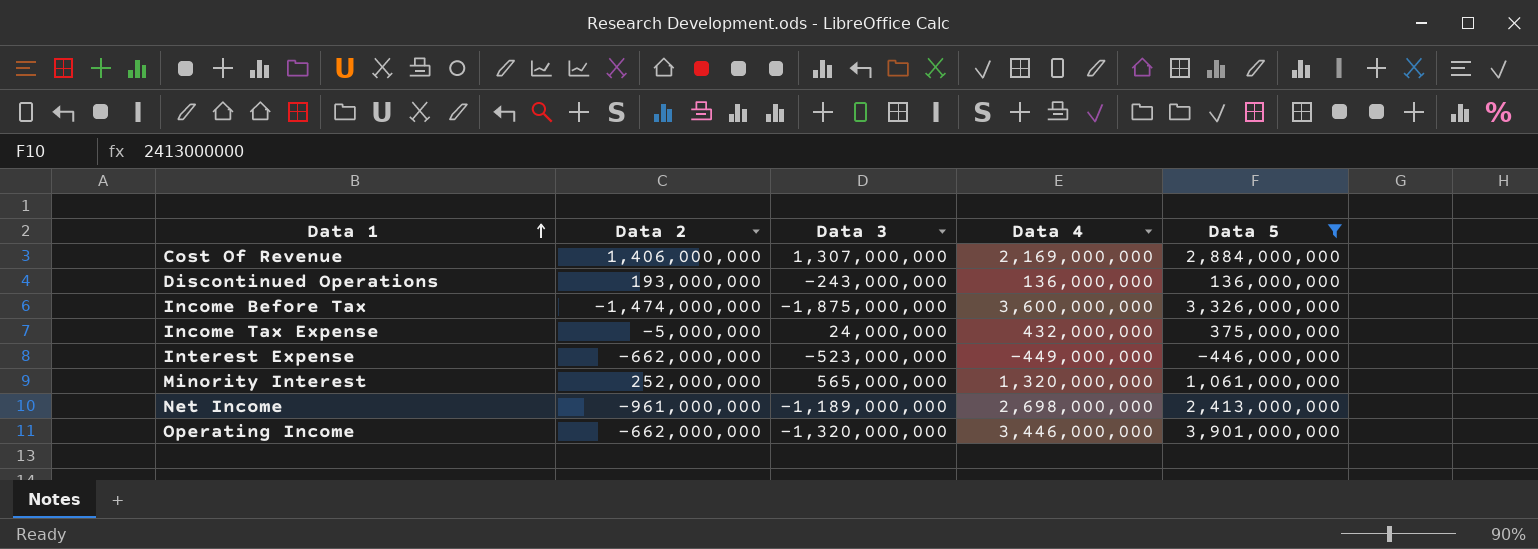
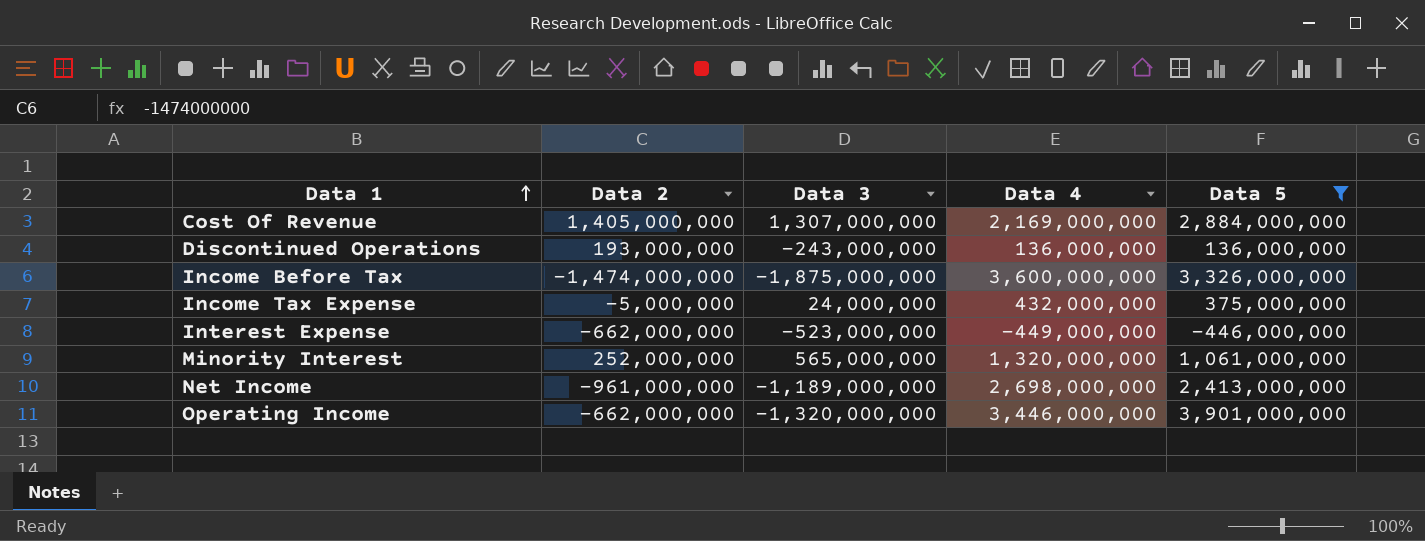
Cost Of Revenue | Data 2: 1,406,000,000 -> 1,405,000,000

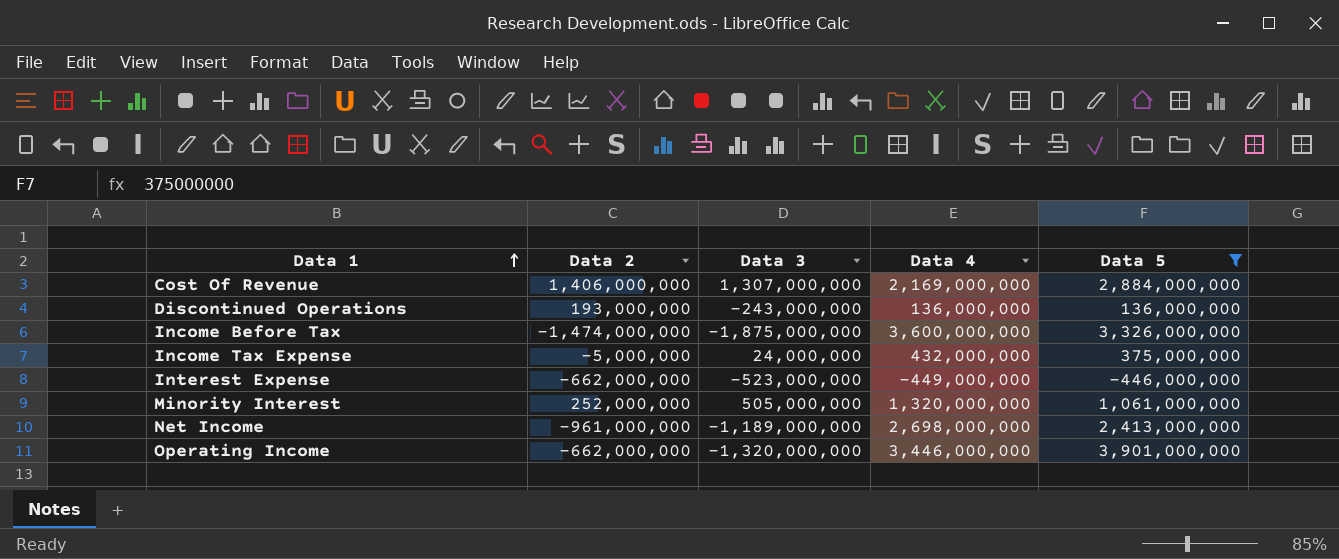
Cost Of Revenue | Data 2: 1,405,000,000 -> 1,406,000,000
Minority Interest | Data 3: 565,000,000 -> 505,000,000

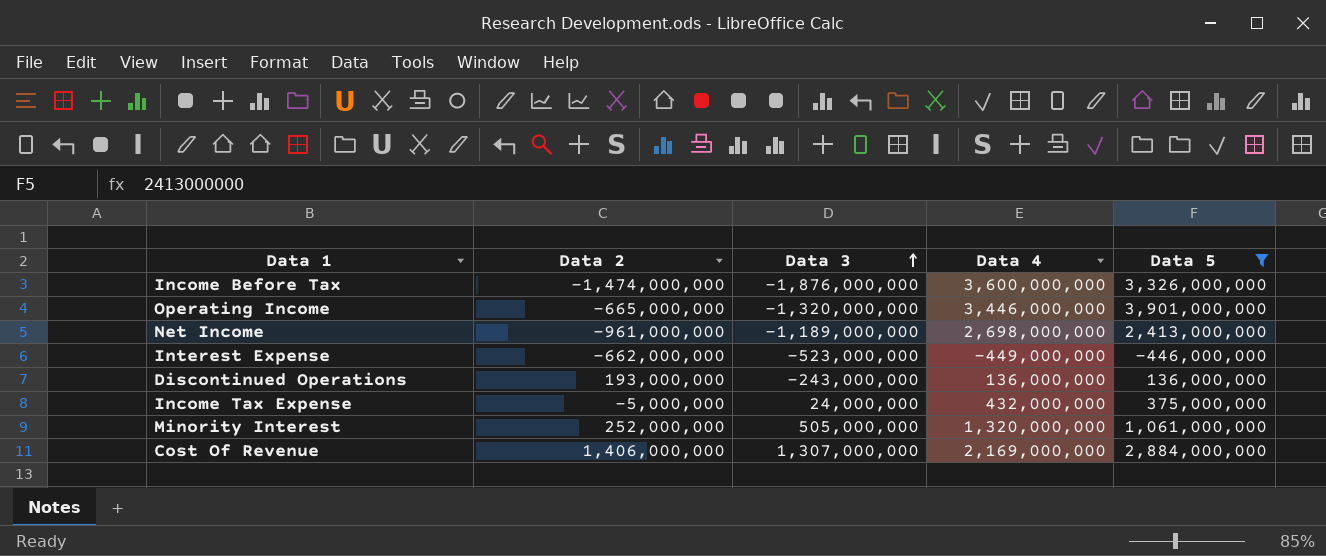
row order: Data 1 ascending -> Data 3 ascending
Income Before Tax | Data 3: -1,875,000,000 -> -1,876,000,000
Operating Income | Data 2: -662,000,000 -> -665,000,000

